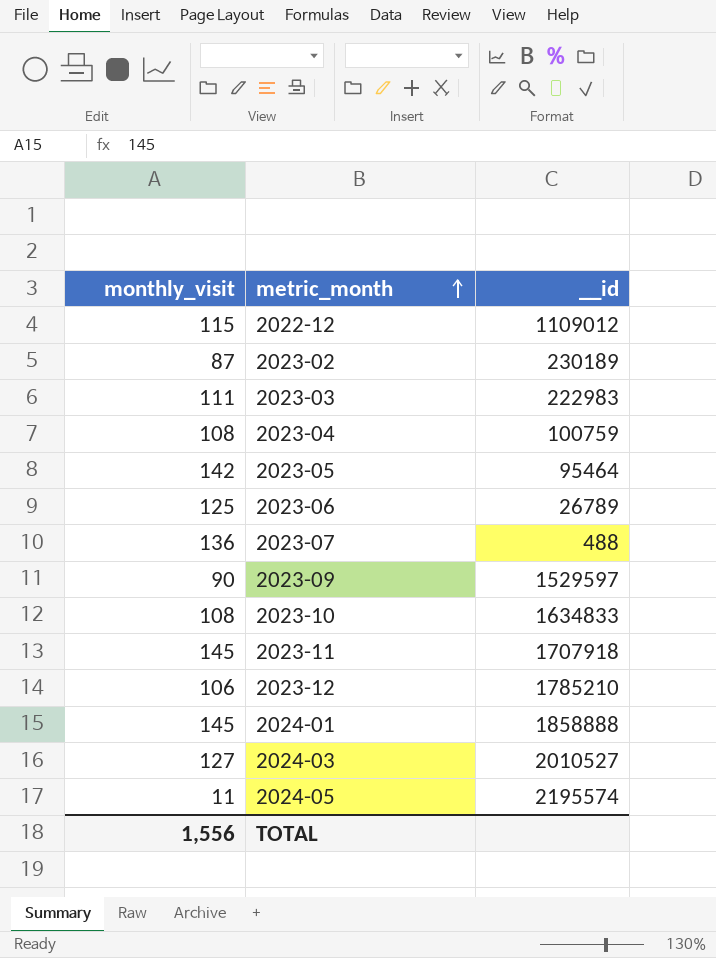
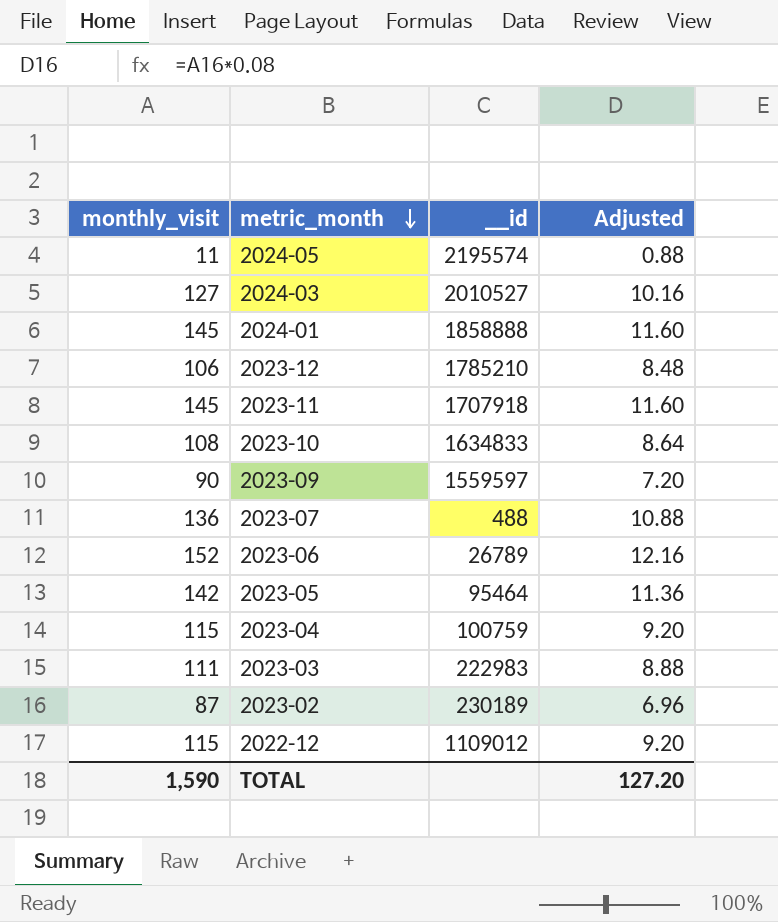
row order: metric_month ascending -> metric_month descending
column Adjusted | formula: none -> [monthly_visit] * 0.08
2023-09 | __id: 1529597 -> 1559597
2023-06 | monthly_visit: 125 -> 152
2023-04 | monthly_visit: 108 -> 115
TOTAL | monthly_visit: 1,556 -> 1,590

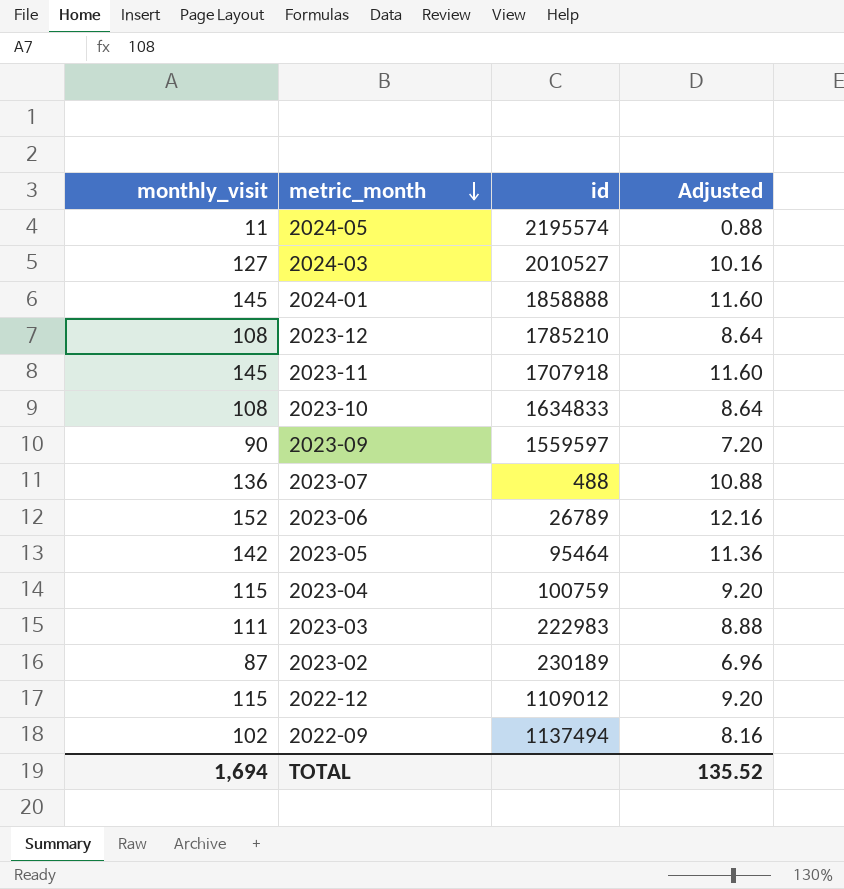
column name: __id -> id
2023-12 | monthly_visit: 106 -> 108
2023-12 | Adjusted: 8.48 -> 8.64
row 2022-09: none -> 102 | 1137494 | 8.16
TOTAL | monthly_visit: 1,590 -> 1,694
TOTAL | Adjusted: 127.20 -> 135.52

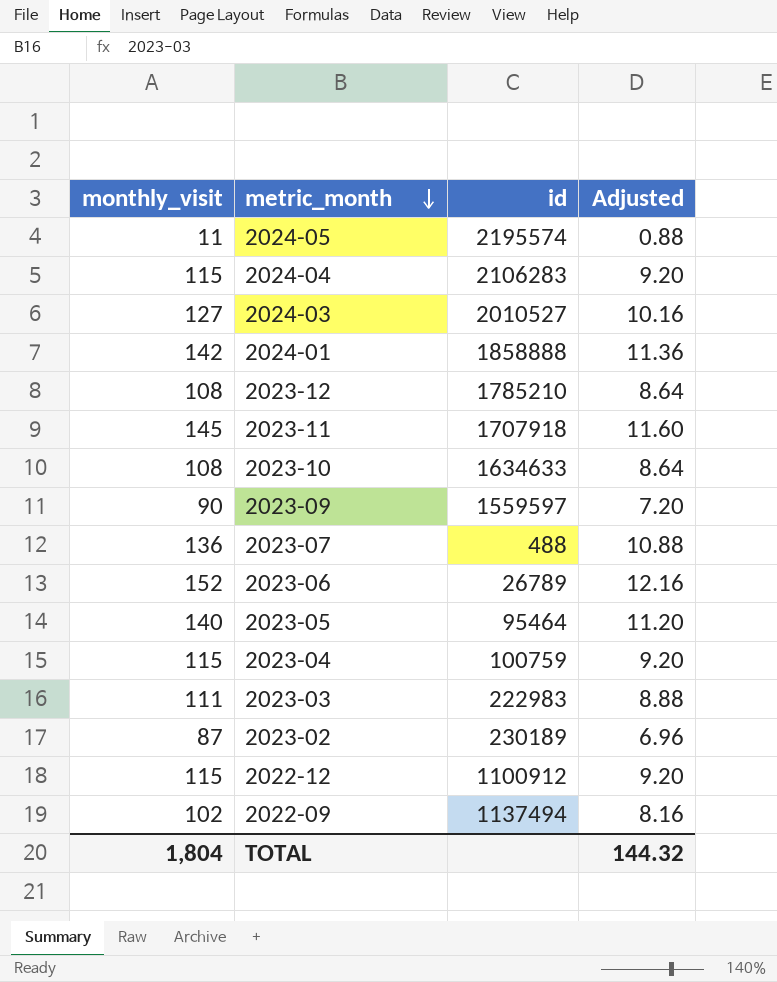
row 2024-04: none -> 115 | 2106283 | 9.20
2024-01 | monthly_visit: 145 -> 142
2024-01 | Adjusted: 11.60 -> 11.36
2023-10 | id: 1634833 -> 1634633
2023-05 | monthly_visit: 142 -> 140
2023-05 | Adjusted: 11.36 -> 11.20
2022-12 | id: 1109012 -> 1100912
TOTAL | monthly_visit: 1,694 -> 1,804
TOTAL | Adjusted: 135.52 -> 144.32

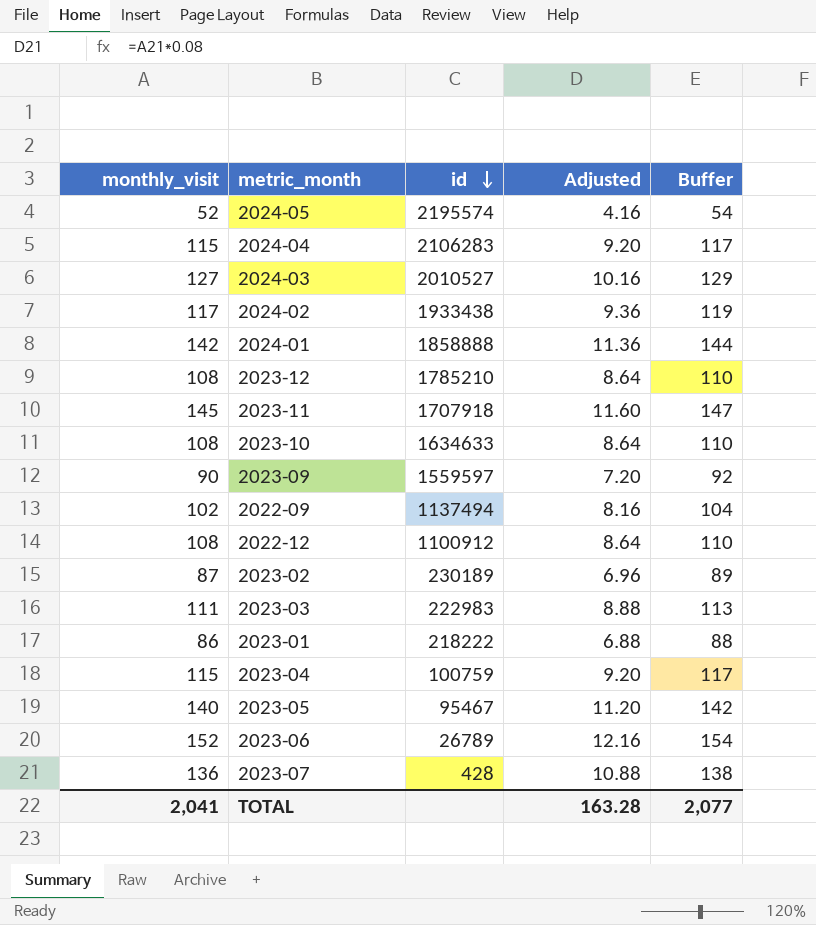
row order: metric_month descending -> id descending
column Buffer | formula: none -> [monthly_visit] + 2
2024-05 | monthly_visit: 11 -> 52
2024-05 | Adjusted: 0.88 -> 4.16
row 2024-02: none -> 117 | 1933438 | 9.36 | 119
2022-12 | monthly_visit: 115 -> 108
2022-12 | Adjusted: 9.20 -> 8.64
row 2023-01: none -> 86 | 218222 | 6.88 | 88
2023-05 | id: 95464 -> 95467
2023-07 | id: 488 -> 428
TOTAL | monthly_visit: 1,804 -> 2,041
TOTAL | Adjusted: 144.32 -> 163.28

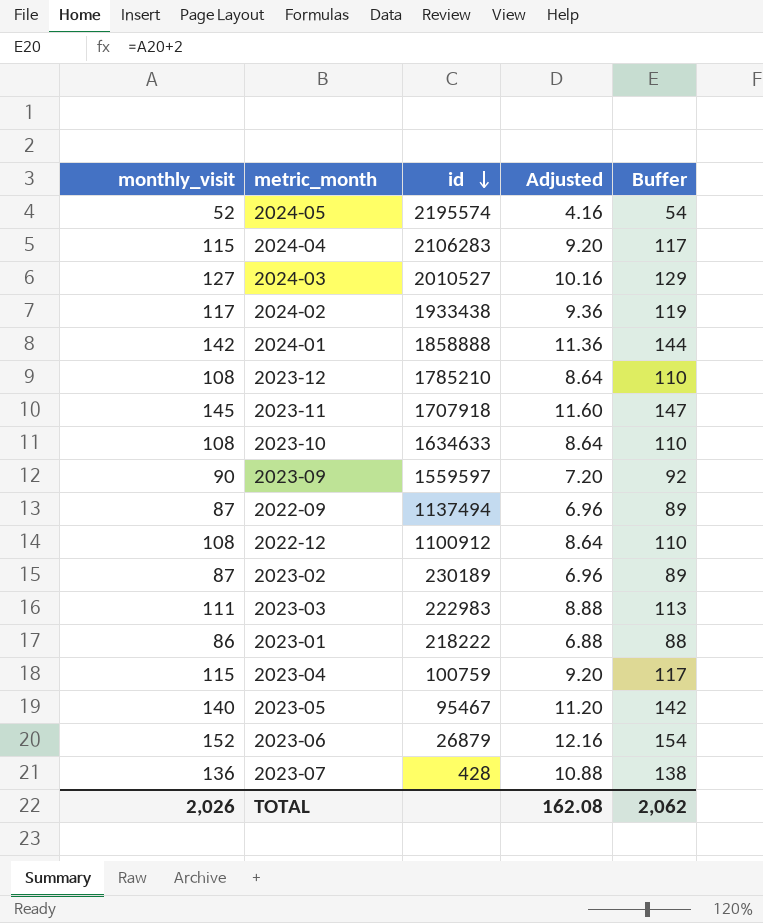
2022-09 | monthly_visit: 102 -> 87
2022-09 | Adjusted: 8.16 -> 6.96
2022-09 | Buffer: 104 -> 89
2023-06 | id: 26789 -> 26879
TOTAL | monthly_visit: 2,041 -> 2,026
TOTAL | Adjusted: 163.28 -> 162.08
TOTAL | Buffer: 2,077 -> 2,062

